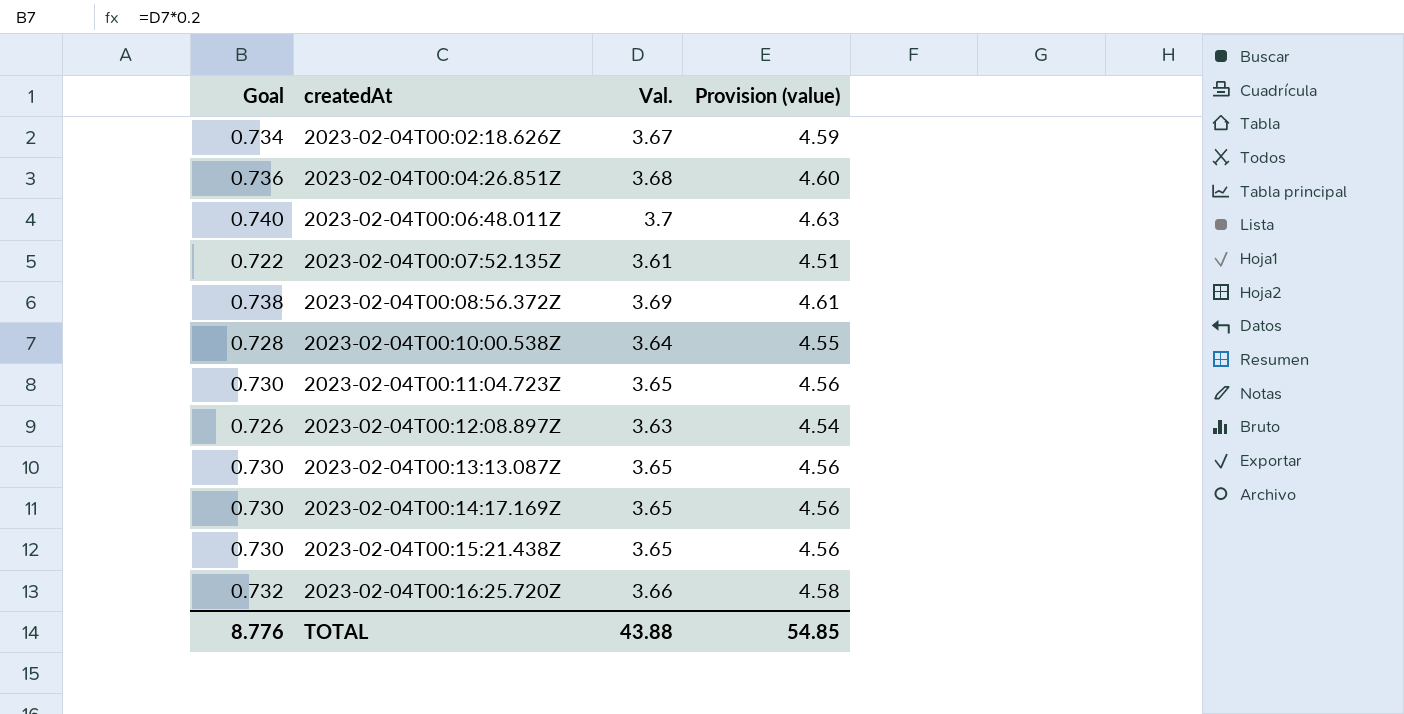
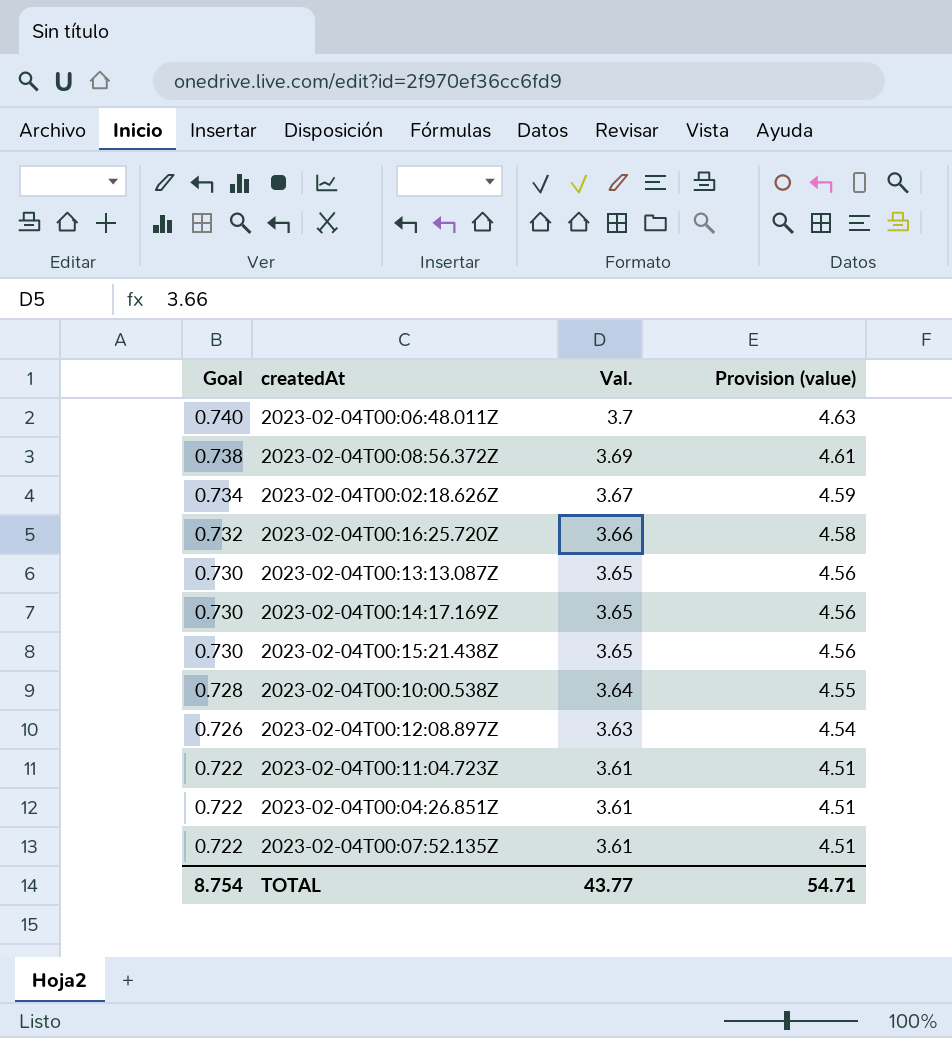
row order: createdAt ascending -> Goal descending
2023-02-04T00:11:04.723Z | Goal: 0.730 -> 0.722
2023-02-04T00:11:04.723Z | Val.: 3.65 -> 3.61
2023-02-04T00:11:04.723Z | Provision (value): 4.56 -> 4.51
2023-02-04T00:04:26.851Z | Goal: 0.736 -> 0.722
2023-02-04T00:04:26.851Z | Val.: 3.68 -> 3.61
2023-02-04T00:04:26.851Z | Provision (value): 4.60 -> 4.51
TOTAL | Goal: 8.776 -> 8.754
TOTAL | Val.: 43.88 -> 43.77
TOTAL | Provision (value): 54.85 -> 54.71

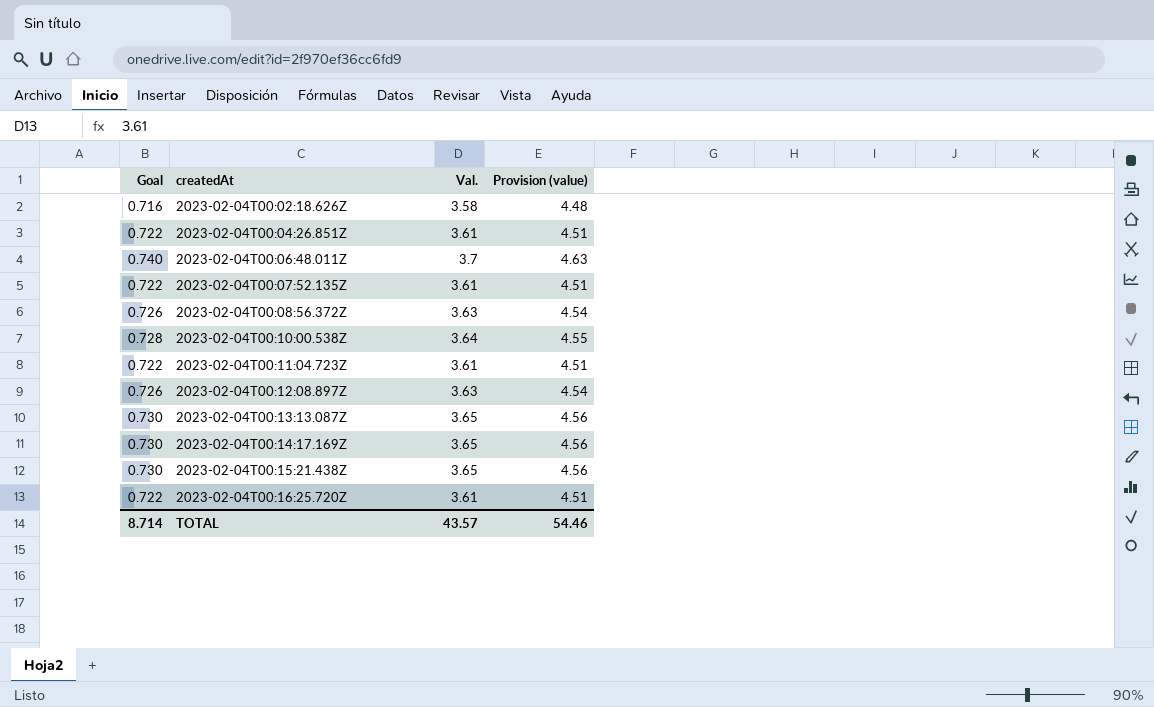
row order: Goal descending -> createdAt ascending
2023-02-04T00:02:18.626Z | Goal: 0.734 -> 0.716
2023-02-04T00:02:18.626Z | Val.: 3.67 -> 3.58
2023-02-04T00:02:18.626Z | Provision (value): 4.59 -> 4.48
2023-02-04T00:08:56.372Z | Goal: 0.738 -> 0.726
2023-02-04T00:08:56.372Z | Val.: 3.69 -> 3.63
2023-02-04T00:08:56.372Z | Provision (value): 4.61 -> 4.54
2023-02-04T00:16:25.720Z | Goal: 0.732 -> 0.722
2023-02-04T00:16:25.720Z | Val.: 3.66 -> 3.61
2023-02-04T00:16:25.720Z | Provision (value): 4.58 -> 4.51
TOTAL | Goal: 8.754 -> 8.714
TOTAL | Val.: 43.77 -> 43.57
TOTAL | Provision (value): 54.71 -> 54.46

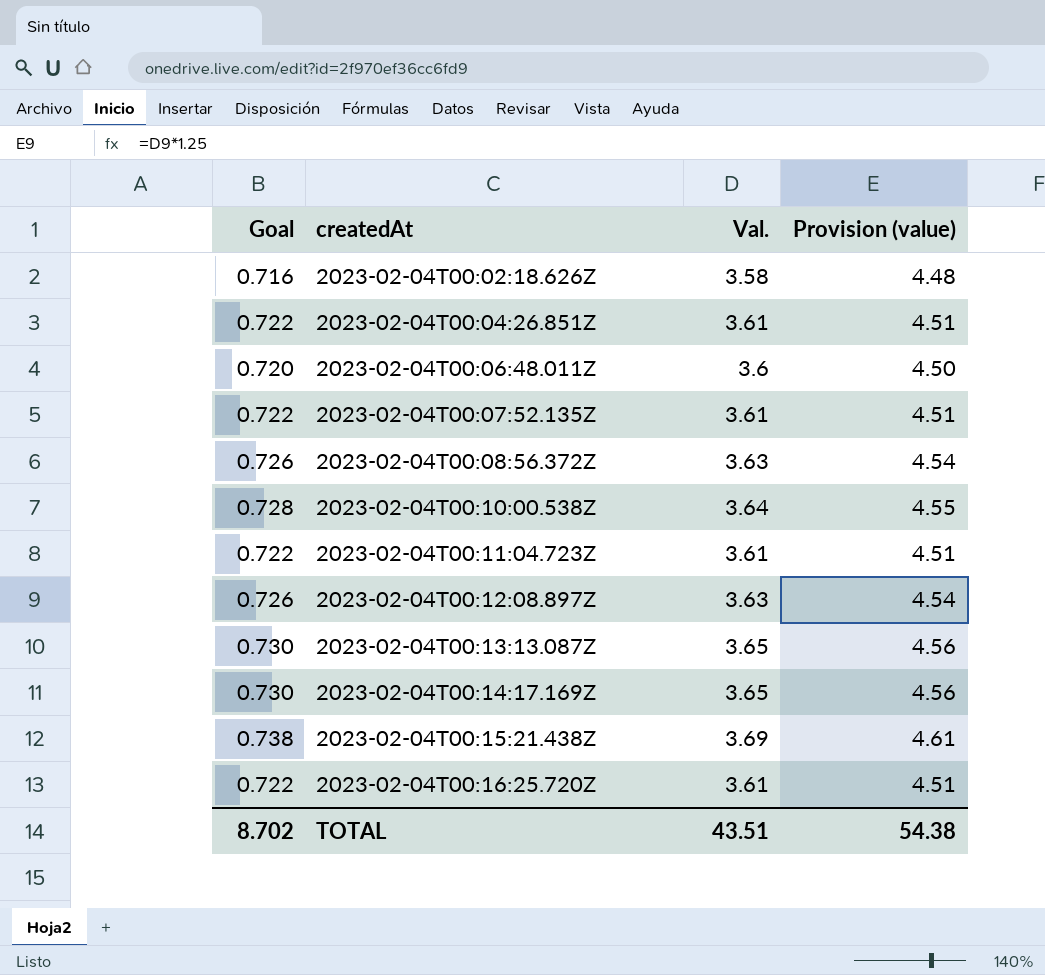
2023-02-04T00:06:48.011Z | Goal: 0.740 -> 0.720
2023-02-04T00:06:48.011Z | Val.: 3.7 -> 3.6
2023-02-04T00:06:48.011Z | Provision (value): 4.63 -> 4.50
2023-02-04T00:15:21.438Z | Goal: 0.730 -> 0.738
2023-02-04T00:15:21.438Z | Val.: 3.65 -> 3.69
2023-02-04T00:15:21.438Z | Provision (value): 4.56 -> 4.61
TOTAL | Goal: 8.714 -> 8.702
TOTAL | Val.: 43.57 -> 43.51
TOTAL | Provision (value): 54.46 -> 54.38

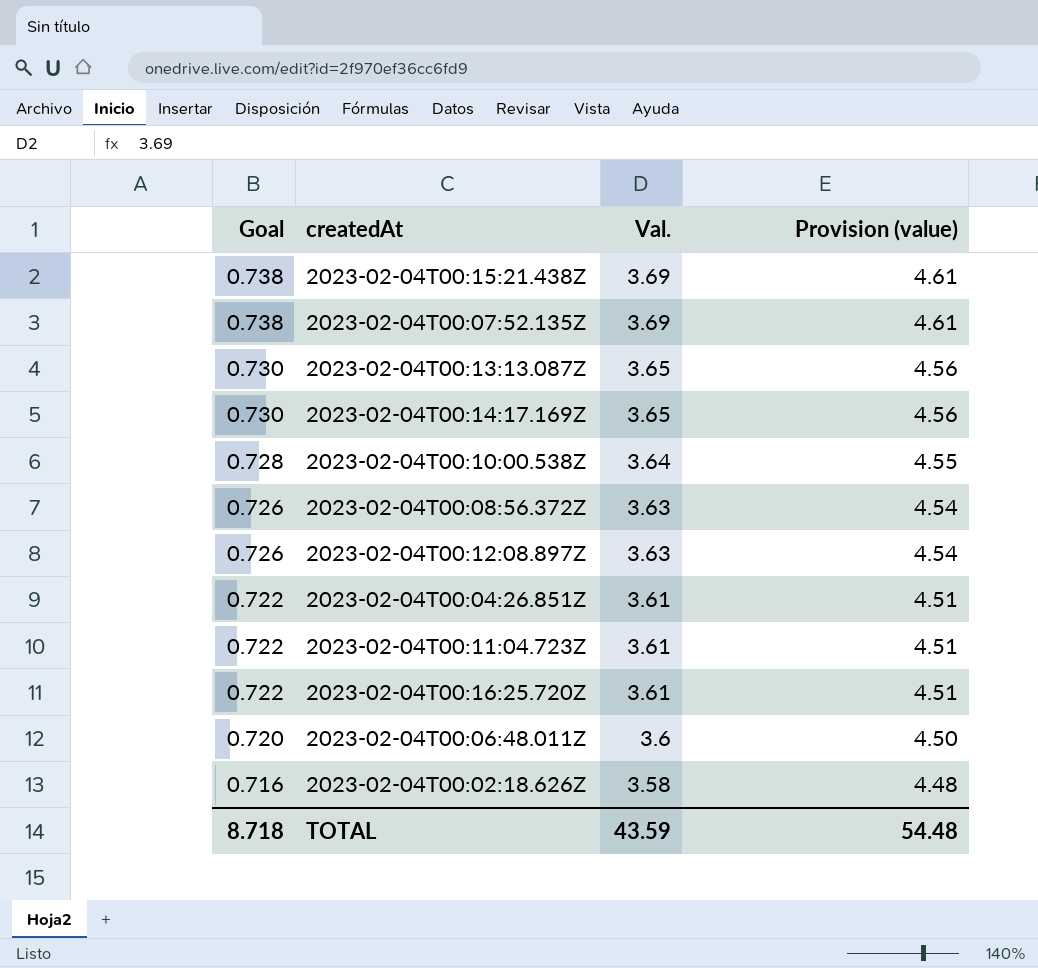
row order: createdAt ascending -> Goal descending
2023-02-04T00:07:52.135Z | Goal: 0.722 -> 0.738
2023-02-04T00:07:52.135Z | Val.: 3.61 -> 3.69
2023-02-04T00:07:52.135Z | Provision (value): 4.51 -> 4.61
TOTAL | Goal: 8.702 -> 8.718
TOTAL | Val.: 43.51 -> 43.59
TOTAL | Provision (value): 54.38 -> 54.48

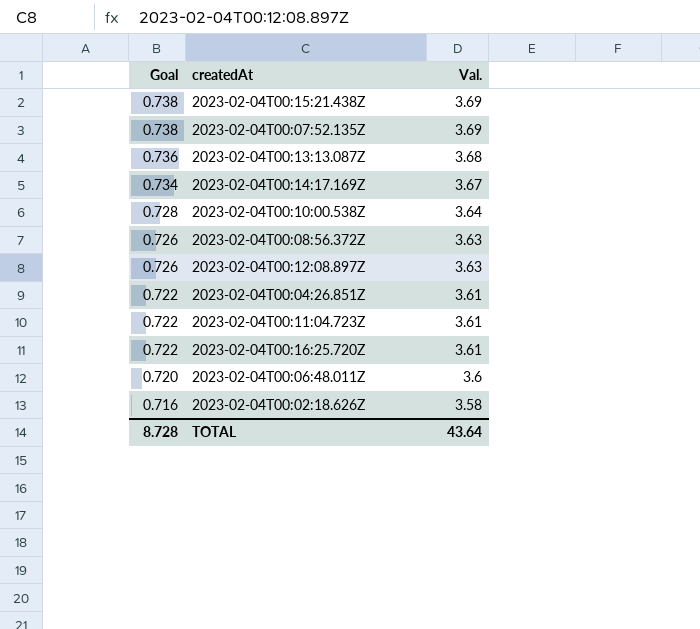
column Provision (value) | formula: [Val.] * 1.25 -> none
2023-02-04T00:13:13.087Z | Goal: 0.730 -> 0.736
2023-02-04T00:13:13.087Z | Val.: 3.65 -> 3.68
2023-02-04T00:14:17.169Z | Goal: 0.730 -> 0.734
2023-02-04T00:14:17.169Z | Val.: 3.65 -> 3.67
TOTAL | Goal: 8.718 -> 8.728
TOTAL | Val.: 43.59 -> 43.64

